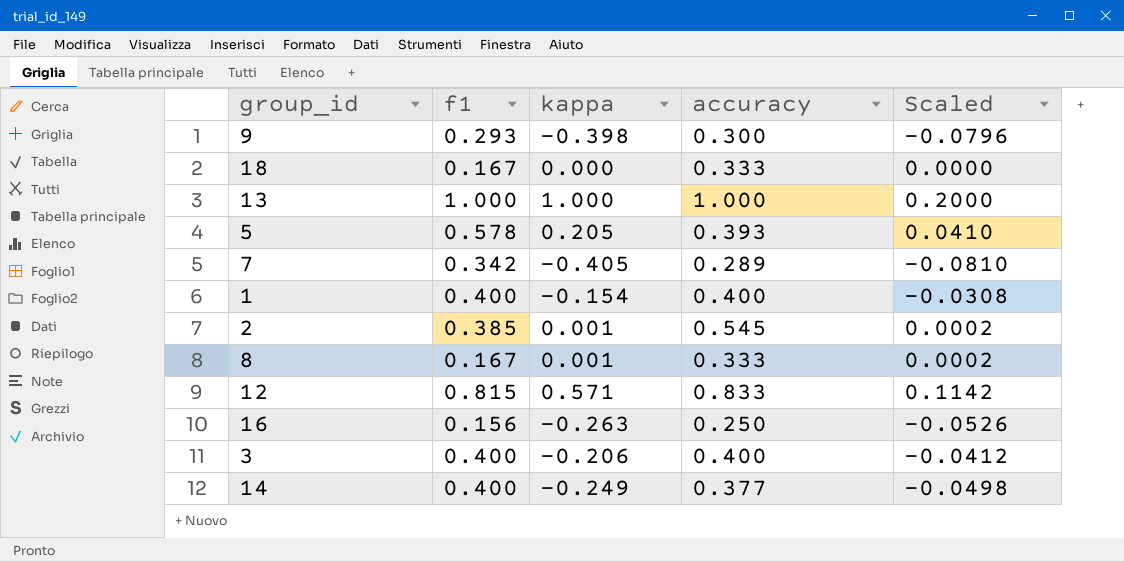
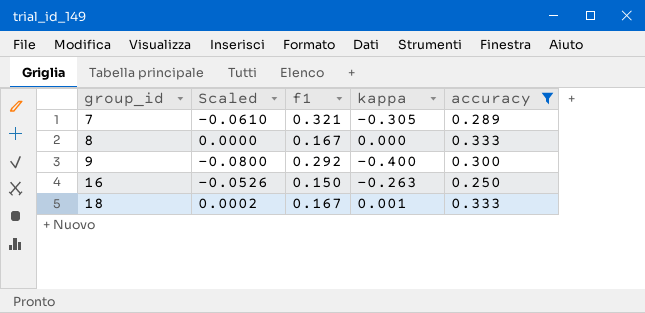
filter: none -> accuracy <= 0.333
row order: none -> group_id ascending
column Scaled | position: 5 -> 2
7 | Scaled: -0.0810 -> -0.0610
7 | f1: 0.342 -> 0.321
7 | kappa: -0.405 -> -0.305
8 | Scaled: 0.0002 -> 0.0000
8 | kappa: 0.001 -> 0.000
9 | Scaled: -0.0796 -> -0.0800
9 | f1: 0.293 -> 0.292
9 | kappa: -0.398 -> -0.400
16 | f1: 0.156 -> 0.150
18 | Scaled: 0.0000 -> 0.0002
18 | kappa: 0.000 -> 0.001

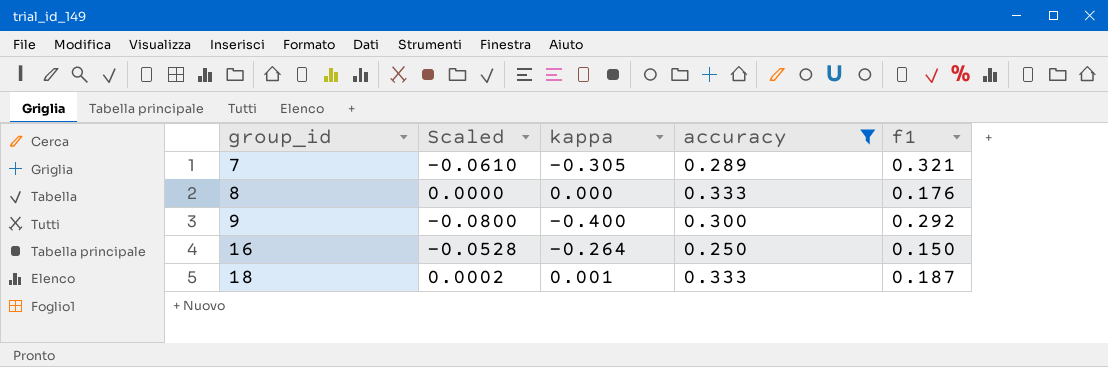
column f1 | position: 3 -> 5
8 | f1: 0.167 -> 0.176
16 | Scaled: -0.0526 -> -0.0528
16 | kappa: -0.263 -> -0.264
18 | f1: 0.167 -> 0.187

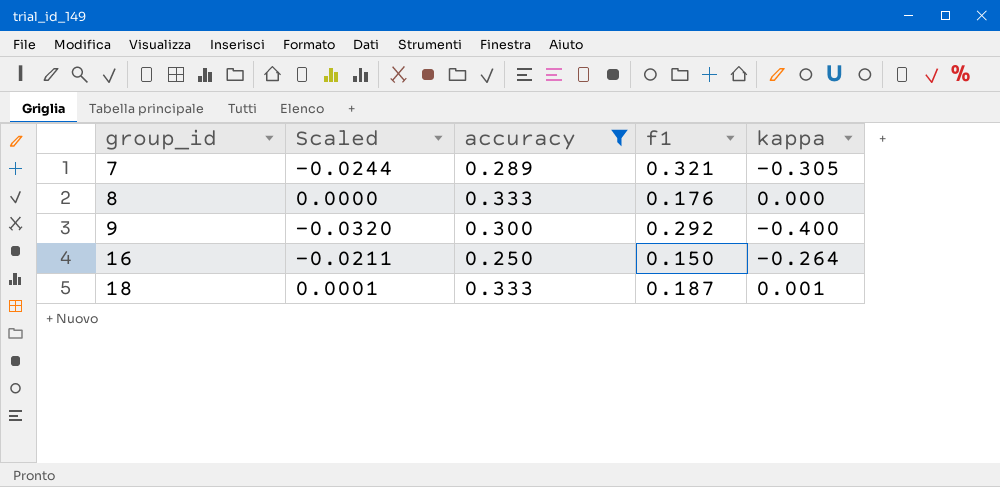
column Scaled | formula: [kappa] * 0.2 -> [kappa] * 0.08
column kappa | position: 3 -> 5

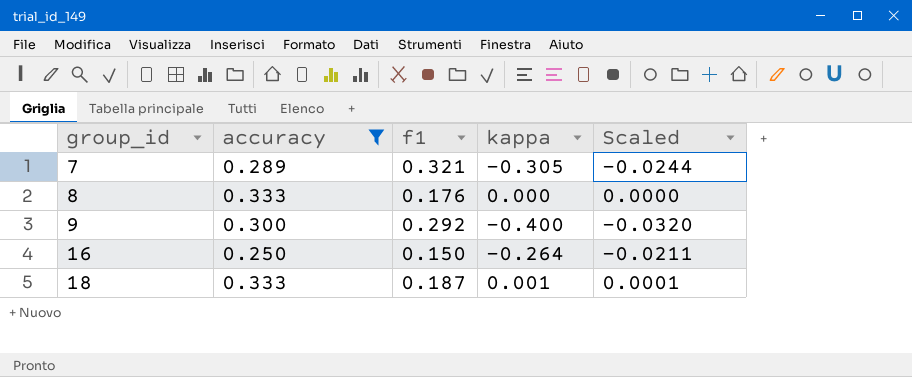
column Scaled | position: 2 -> 5

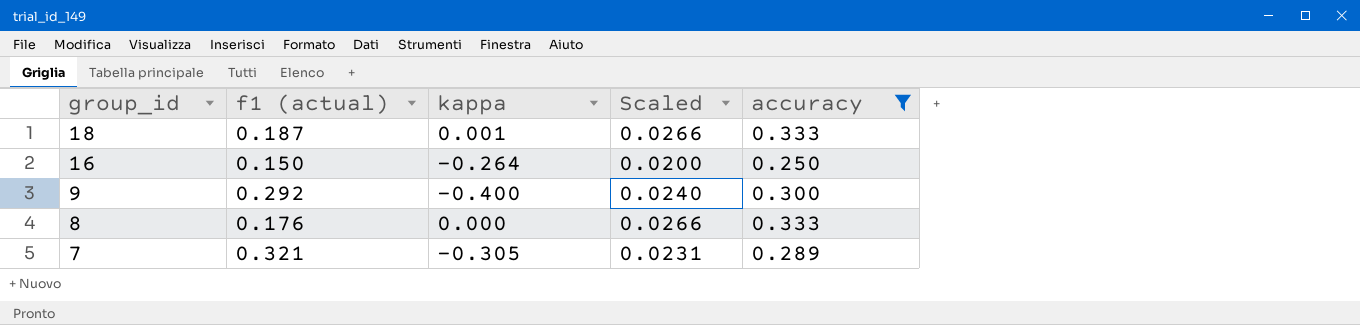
row order: group_id ascending -> group_id descending
column name: f1 -> f1 (actual)
column Scaled | formula: [kappa] * 0.08 -> [accuracy] * 0.08
column accuracy | position: 2 -> 5

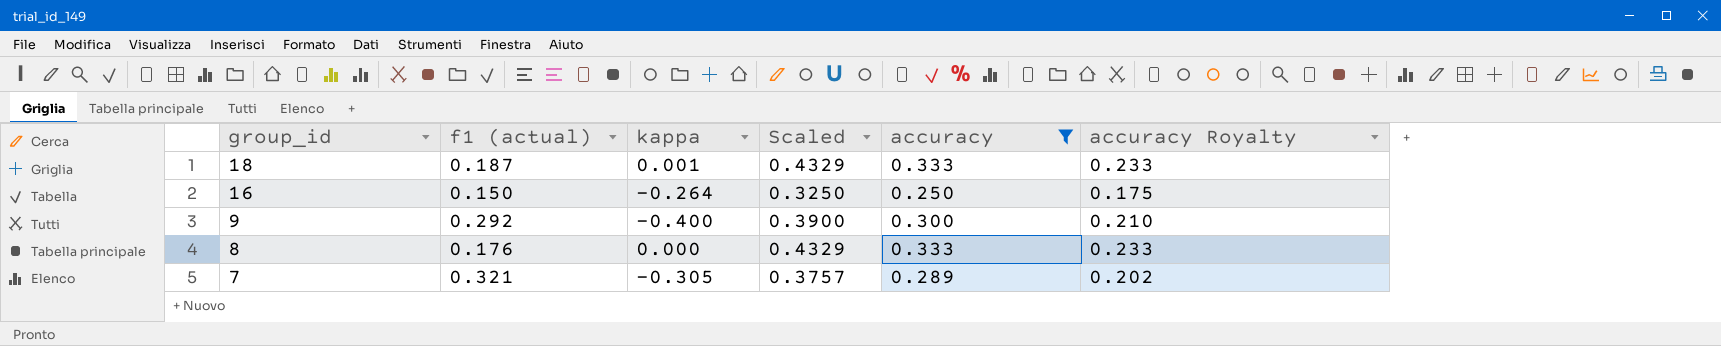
column Scaled | formula: [accuracy] * 0.08 -> [accuracy] * 1.3
column accuracy Royalty | formula: none -> [accuracy] * 0.7

